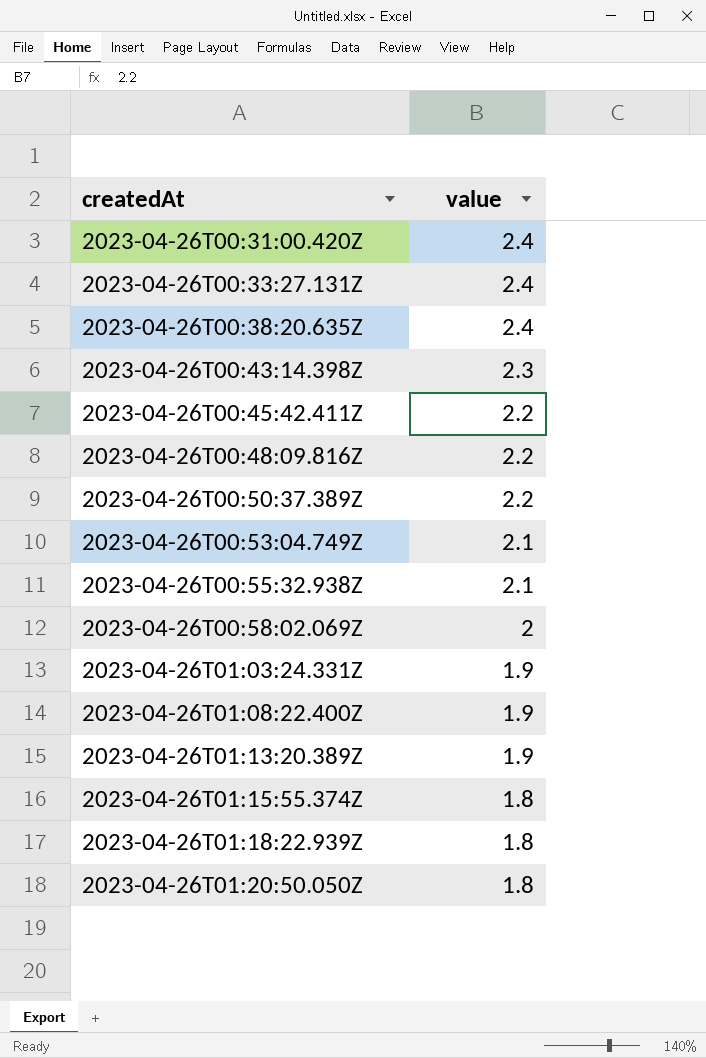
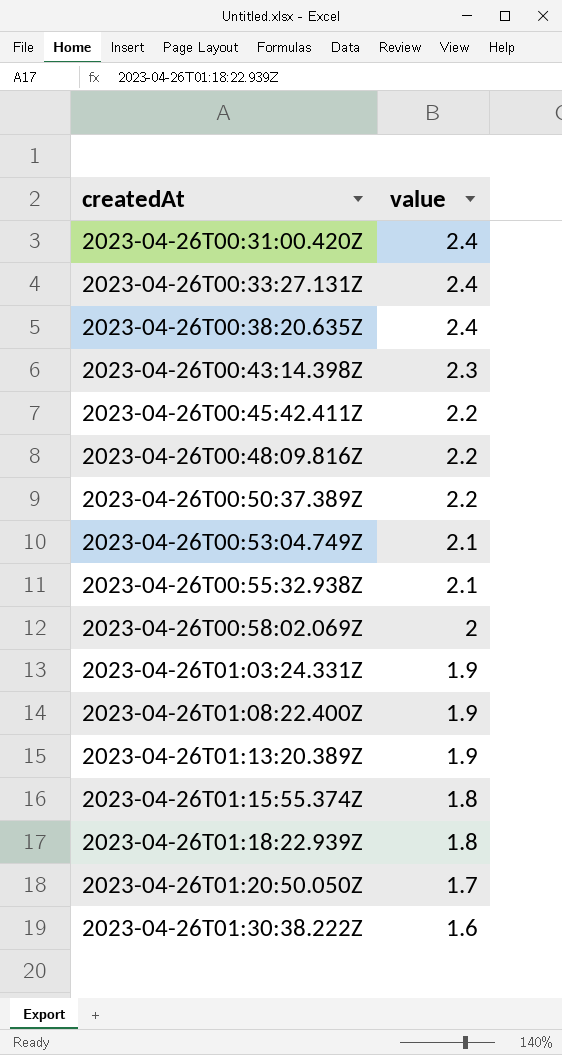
2023-04-26T01:20:50.050Z | value: 1.8 -> 1.7
row 2023-04-26T01:30:38.222Z: none -> 1.6

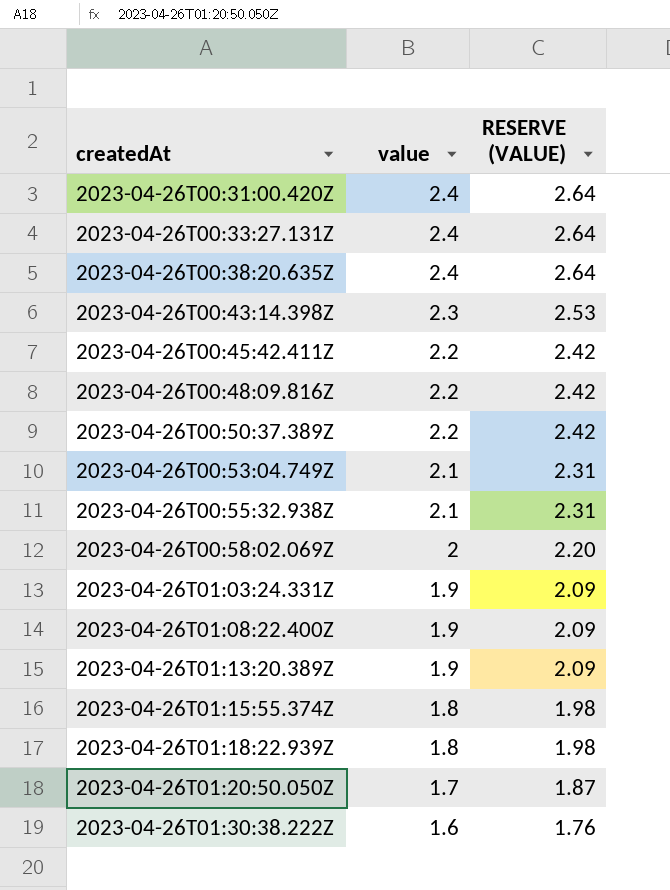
column RESERVE (VALUE) | formula: none -> [value] * 1.1

